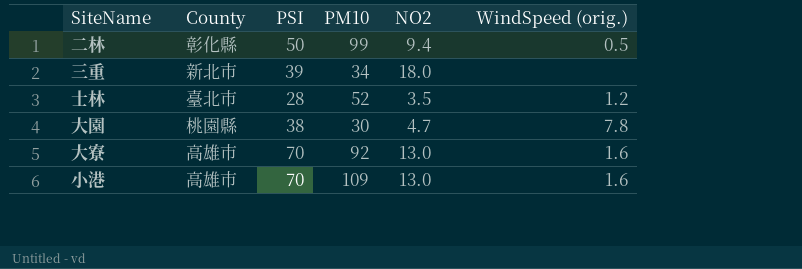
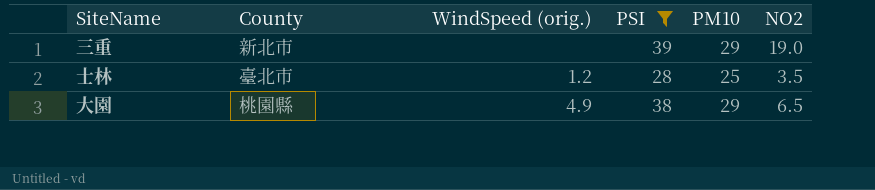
filter: none -> PSI <= 39
column WindSpeed (orig.) | position: 6 -> 3
三重 | PM10: 34 -> 29
三重 | NO2: 18.0 -> 19.0
士林 | PM10: 52 -> 25
大園 | WindSpeed (orig.): 7.8 -> 4.9
大園 | PM10: 30 -> 29
大園 | NO2: 4.7 -> 6.5

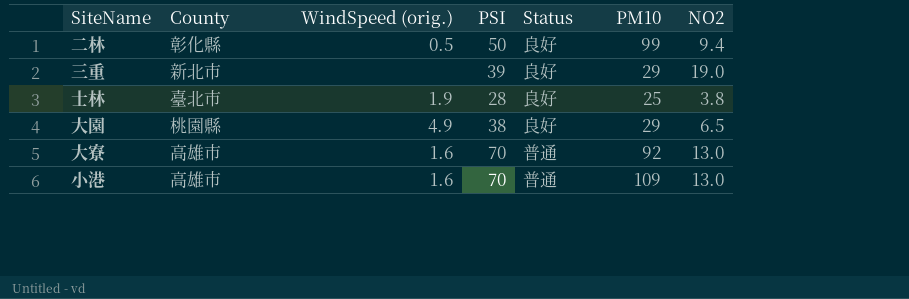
filter: PSI <= 39 -> none
column Status | position: none -> 5
士林 | WindSpeed (orig.): 1.2 -> 1.9
士林 | NO2: 3.5 -> 3.8

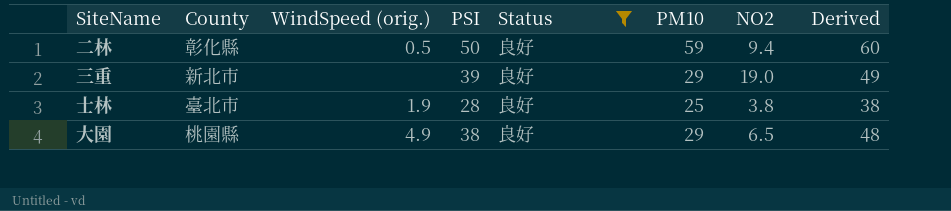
filter: none -> Status = 良好
column Derived | formula: none -> [PSI] + 10
二林 | PM10: 99 -> 59

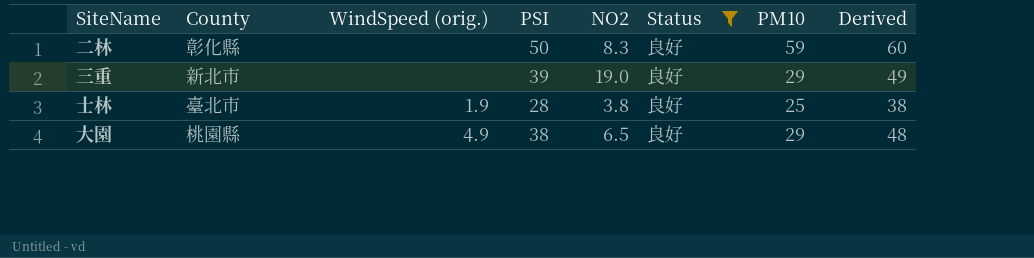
column NO2 | position: 7 -> 5
二林 | WindSpeed (orig.): 0.5 -> none
二林 | NO2: 9.4 -> 8.3

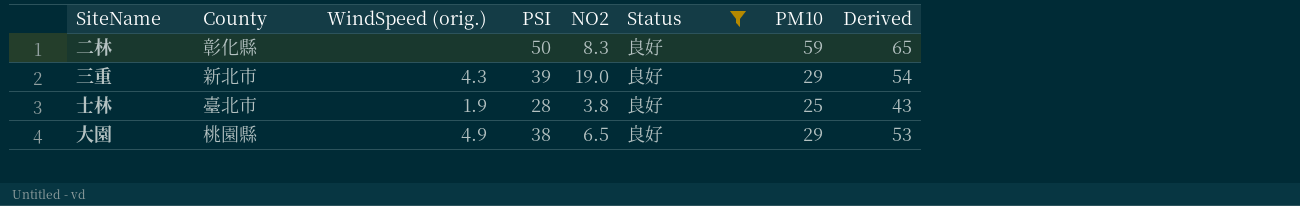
column Derived | formula: [PSI] + 10 -> [PSI] + 15
三重 | WindSpeed (orig.): none -> 4.3

